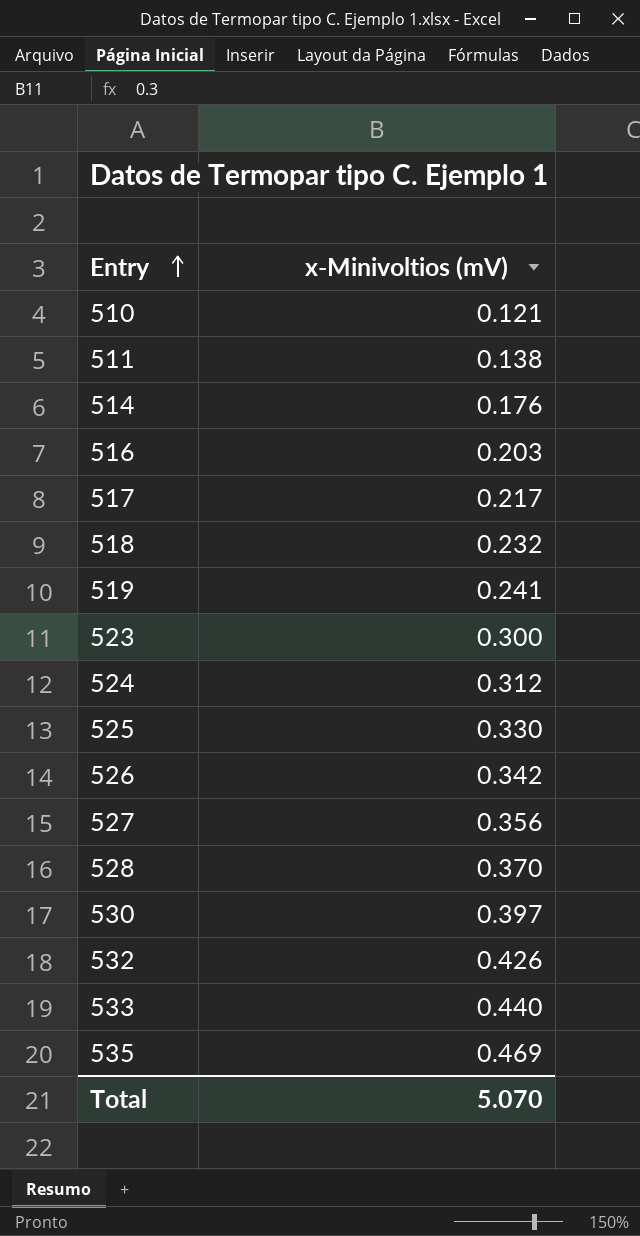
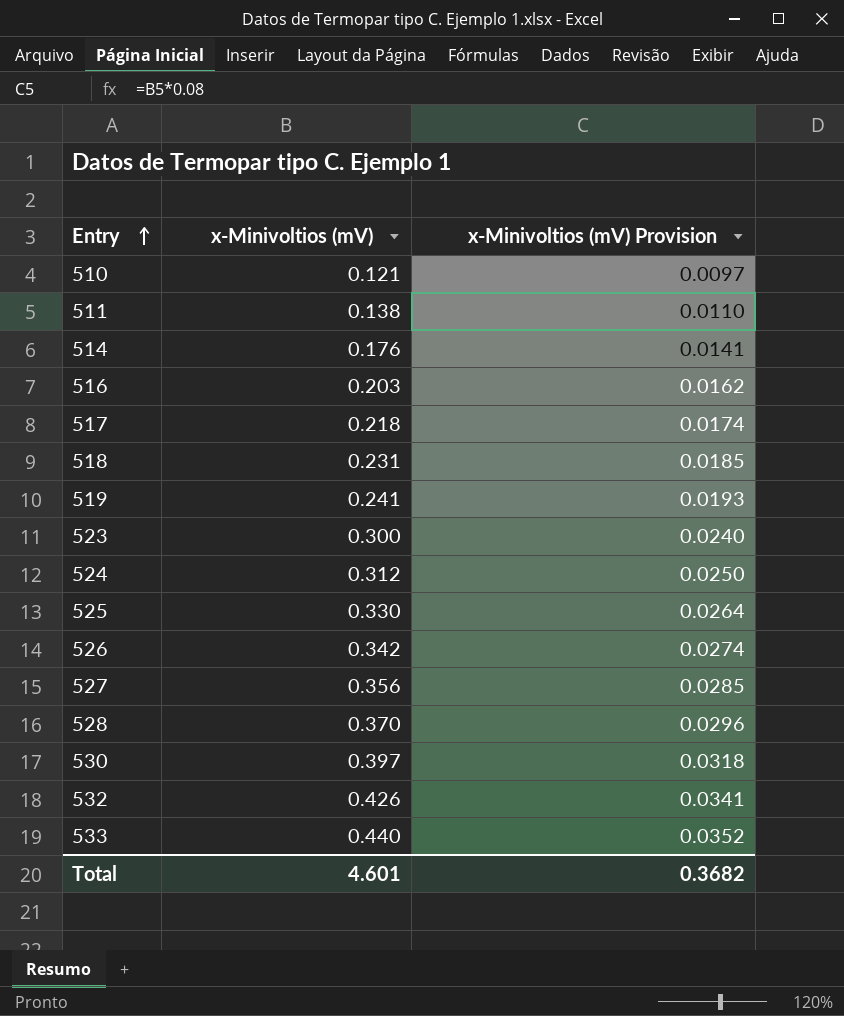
column x-Minivoltios (mV) Provision | formula: none -> [x-Minivoltios (mV)] * 0.08
row 535: 0.469 -> none
517 | x-Minivoltios (mV): 0.217 -> 0.218
518 | x-Minivoltios (mV): 0.232 -> 0.231
Total | x-Minivoltios (mV): 5.070 -> 4.601

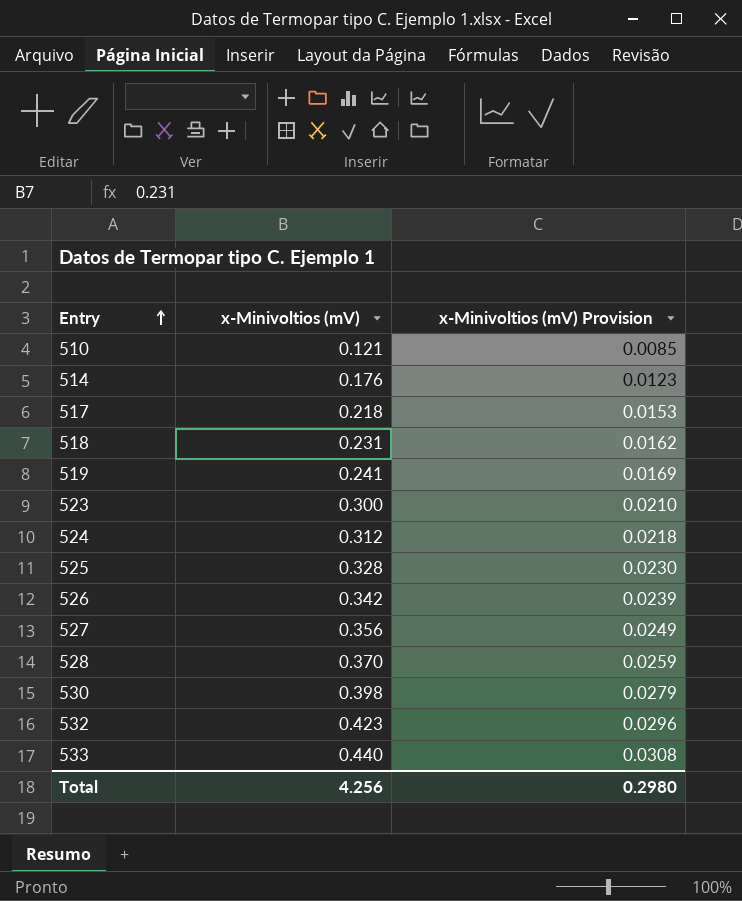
column x-Minivoltios (mV) Provision | formula: [x-Minivoltios (mV)] * 0.08 -> [x-Minivoltios (mV)] * 0.07
row 511: 0.138 | 0.0110 -> none
row 516: 0.203 | 0.0162 -> none
525 | x-Minivoltios (mV): 0.330 -> 0.328
530 | x-Minivoltios (mV): 0.397 -> 0.398
532 | x-Minivoltios (mV): 0.426 -> 0.423
Total | x-Minivoltios (mV): 4.601 -> 4.256
Total | x-Minivoltios (mV) Provision: 0.3682 -> 0.2980

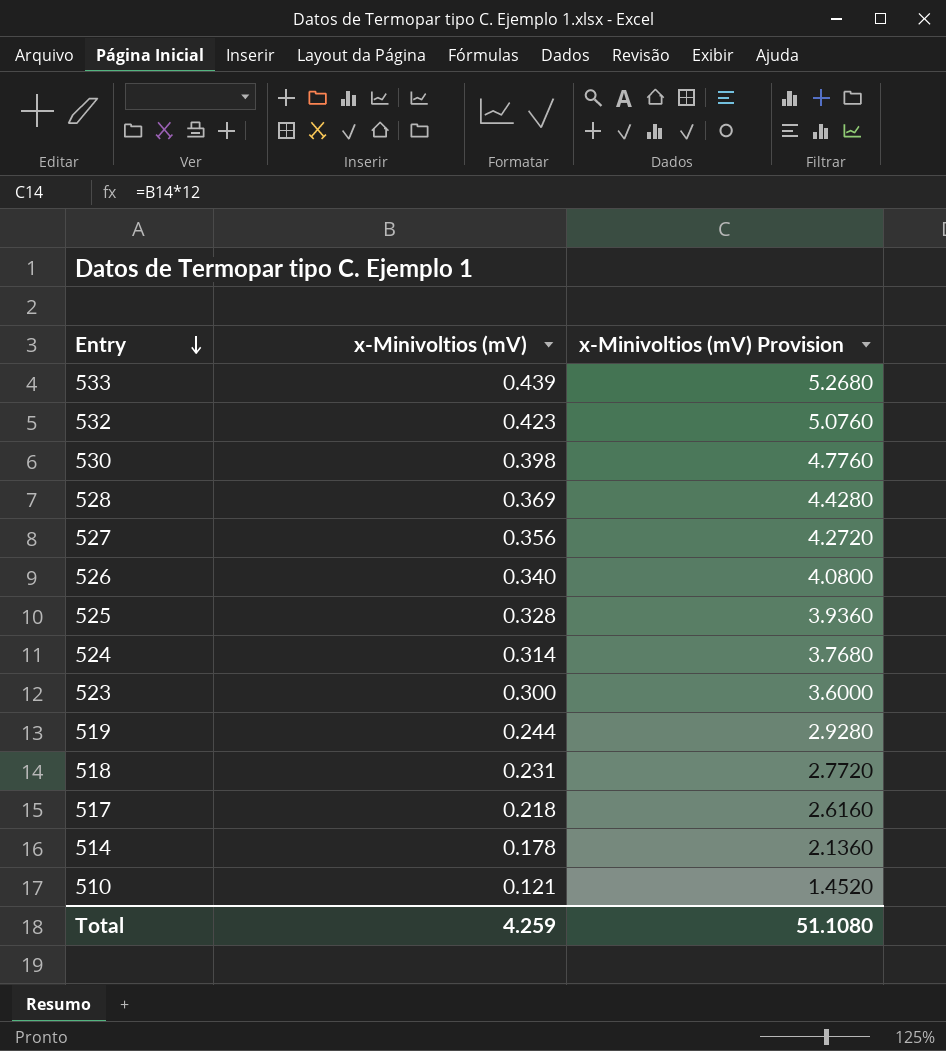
row order: Entry ascending -> Entry descending
column x-Minivoltios (mV) Provision | formula: [x-Minivoltios (mV)] * 0.07 -> [x-Minivoltios (mV)] * 12
533 | x-Minivoltios (mV): 0.440 -> 0.439
528 | x-Minivoltios (mV): 0.370 -> 0.369
526 | x-Minivoltios (mV): 0.342 -> 0.340
524 | x-Minivoltios (mV): 0.312 -> 0.314
519 | x-Minivoltios (mV): 0.241 -> 0.244
514 | x-Minivoltios (mV): 0.176 -> 0.178
Total | x-Minivoltios (mV): 4.256 -> 4.259
Total | x-Minivoltios (mV) Provision: 0.2980 -> 51.1080

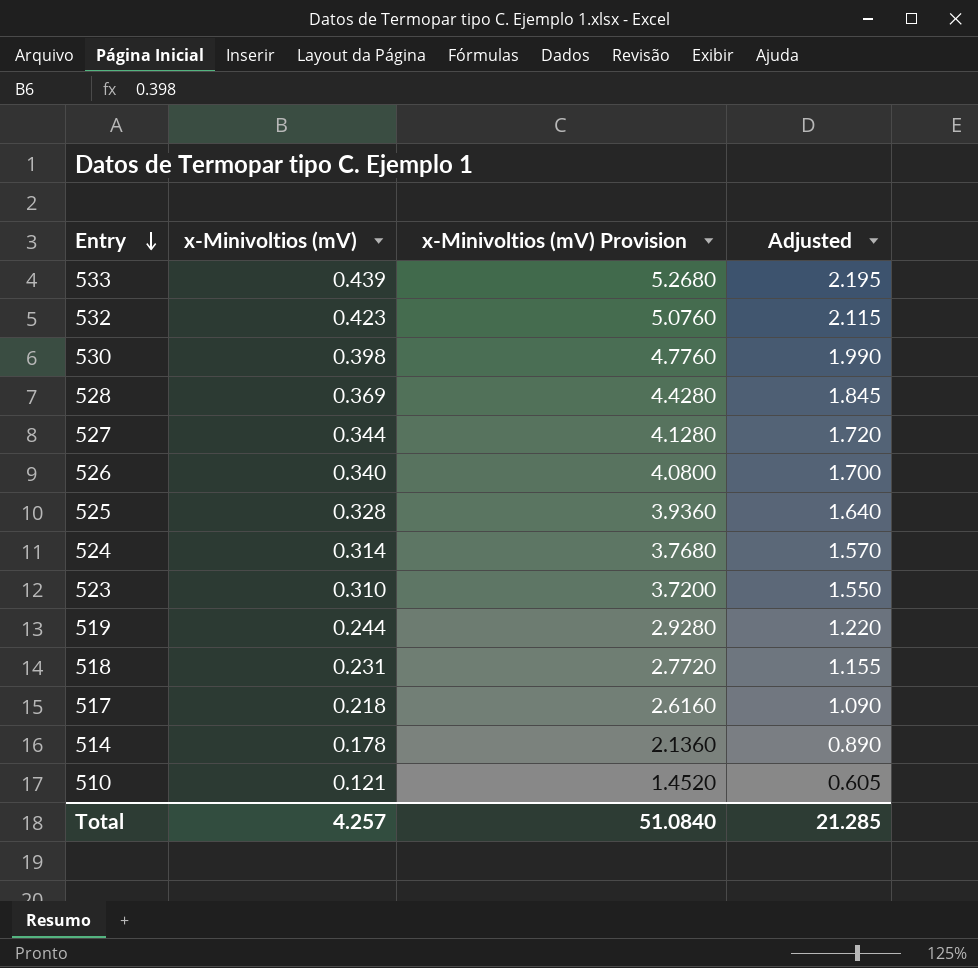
column Adjusted | formula: none -> [x-Minivoltios (mV)] * 5
527 | x-Minivoltios (mV): 0.356 -> 0.344
527 | x-Minivoltios (mV) Provision: 4.2720 -> 4.1280
523 | x-Minivoltios (mV): 0.300 -> 0.310
523 | x-Minivoltios (mV) Provision: 3.6000 -> 3.7200
Total | x-Minivoltios (mV): 4.259 -> 4.257
Total | x-Minivoltios (mV) Provision: 51.1080 -> 51.0840

